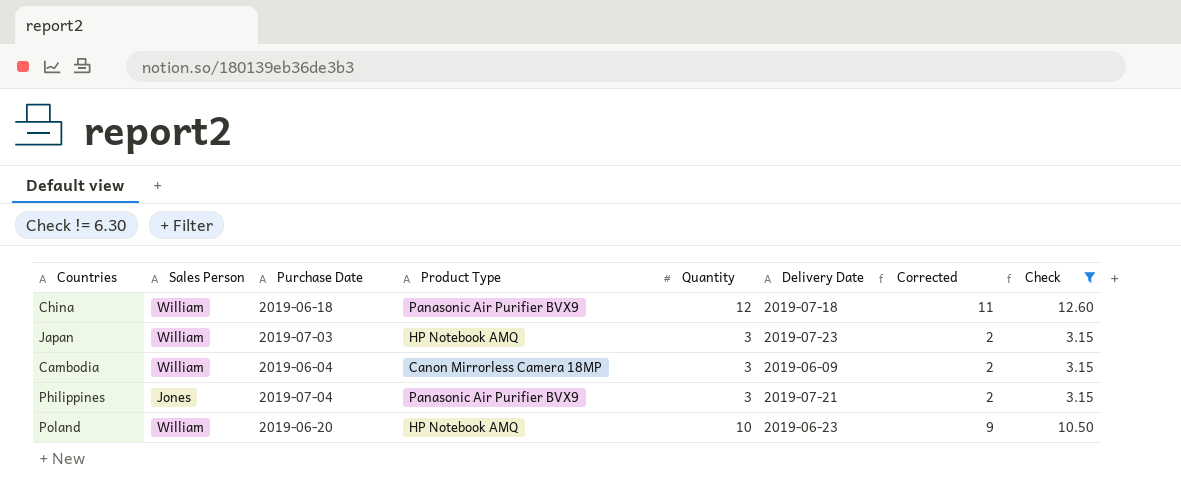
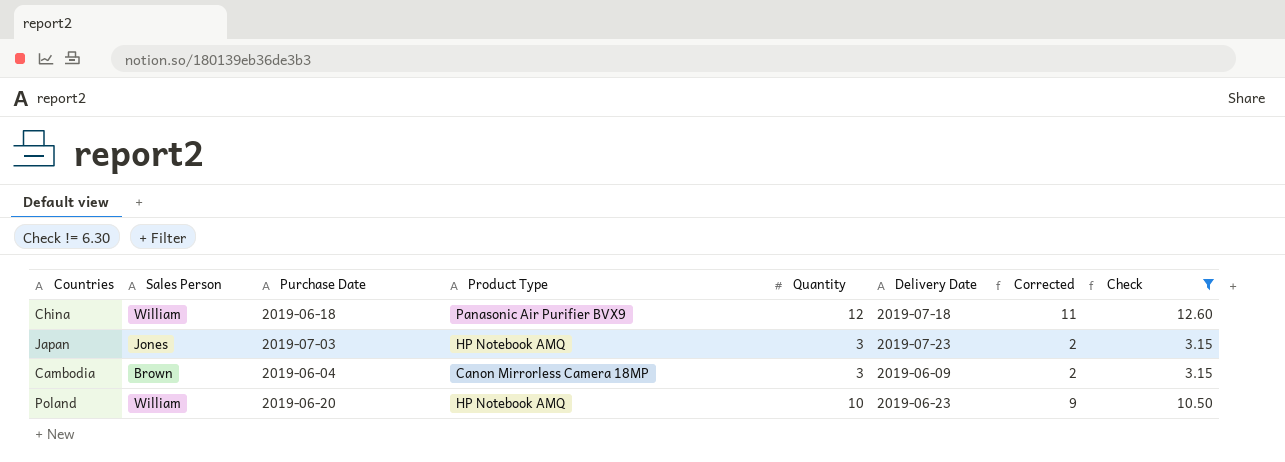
row Philippines: Jones | 2019-07-04 | Panasonic Air Purifier BVX9 | 3 | 2019-07-21 | 2 | 3.15 -> none
Japan | Sales Person: William -> Jones
Cambodia | Sales Person: William -> Brown

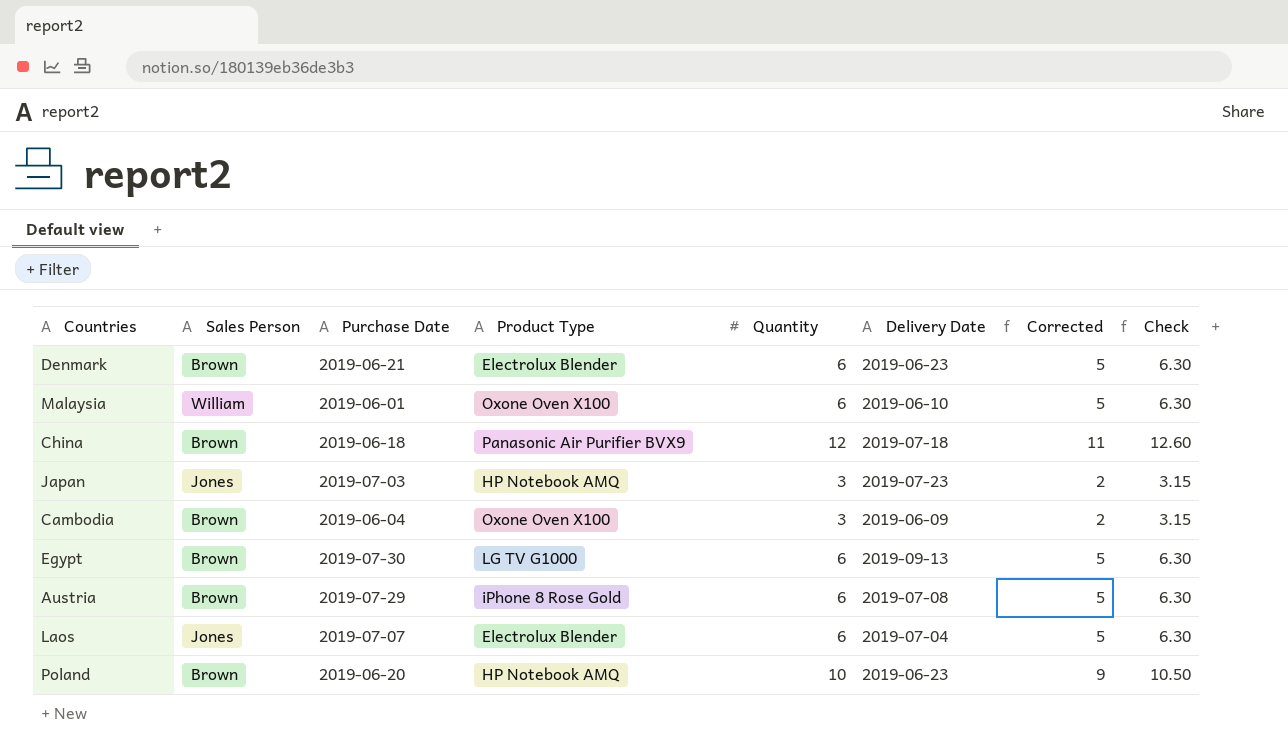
filter: Check != 6.30 -> none
China | Sales Person: William -> Brown
Cambodia | Product Type: Canon Mirrorless Camera 18MP -> Oxone Oven X100
Poland | Sales Person: William -> Brown

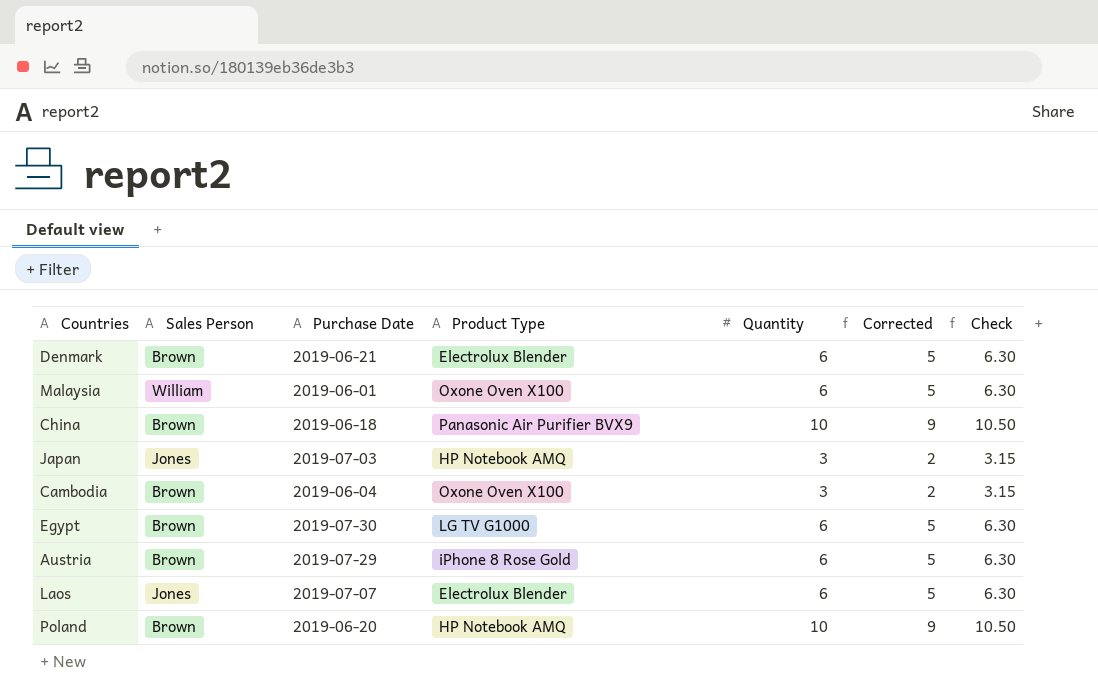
column Delivery Date | position: 6 -> none
China | Quantity: 12 -> 10
China | Corrected: 11 -> 9
China | Check: 12.60 -> 10.50

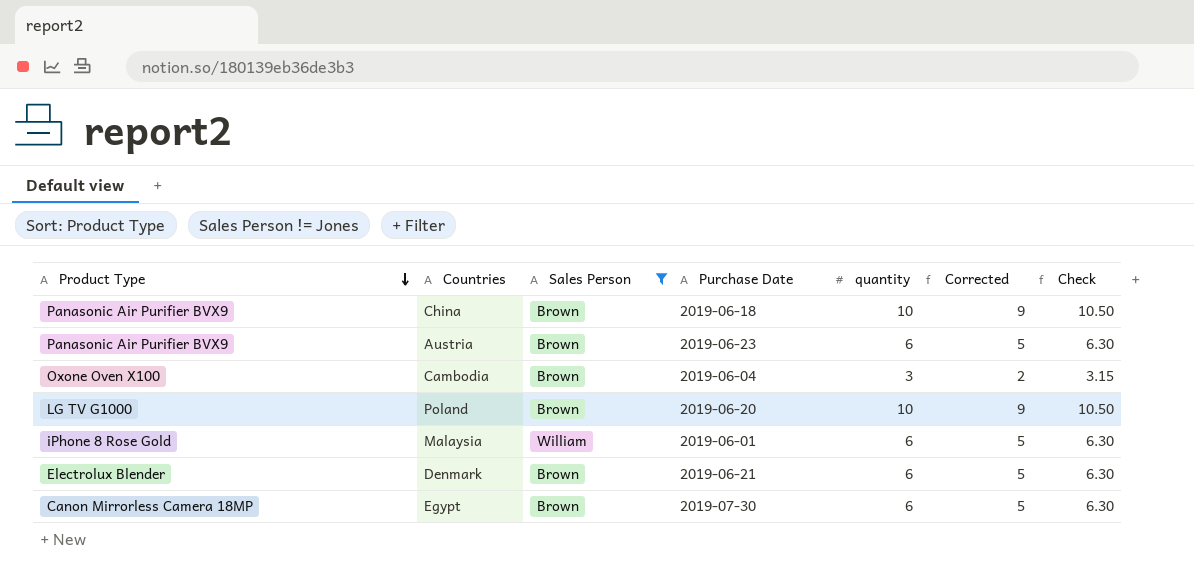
filter: none -> Sales Person != Jones
row order: none -> Product Type descending
column Product Type | position: 4 -> 1
column name: Quantity -> quantity
Austria | Product Type: iPhone 8 Rose Gold -> Panasonic Air Purifier BVX9
Austria | Purchase Date: 2019-07-29 -> 2019-06-23
Poland | Product Type: HP Notebook AMQ -> LG TV G1000
Malaysia | Product Type: Oxone Oven X100 -> iPhone 8 Rose Gold
Egypt | Product Type: LG TV G1000 -> Canon Mirrorless Camera 18MP

